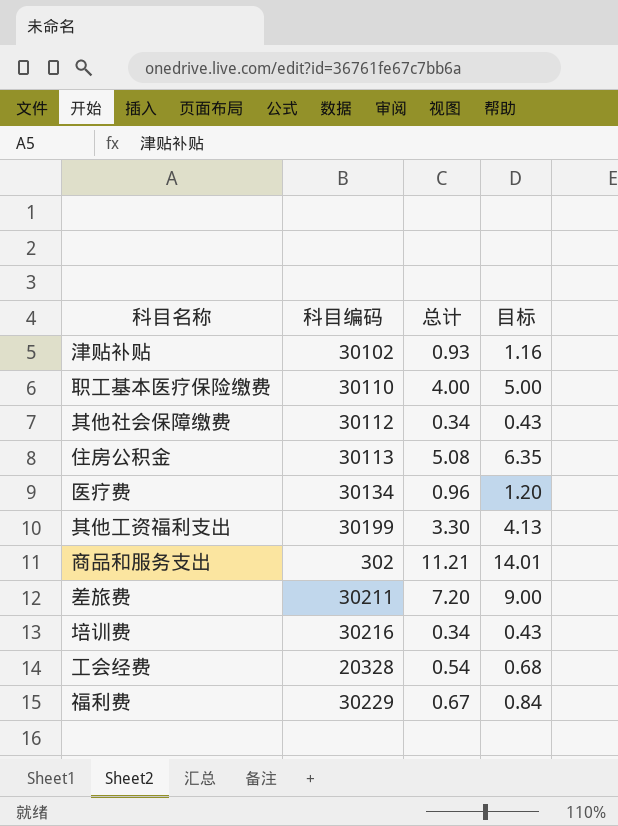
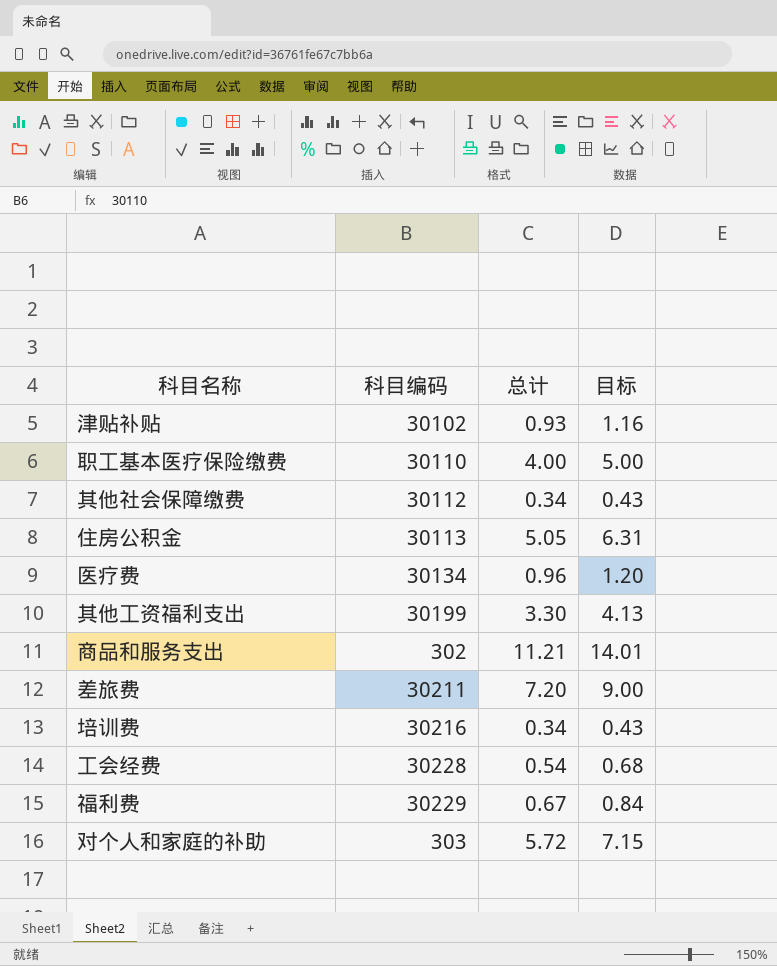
住房公积金 | 总计: 5.08 -> 5.05
住房公积金 | 目标: 6.35 -> 6.31
工会经费 | 科目编码: 20328 -> 30228
row 对个人和家庭的补助: none -> 303 | 5.72 | 7.15

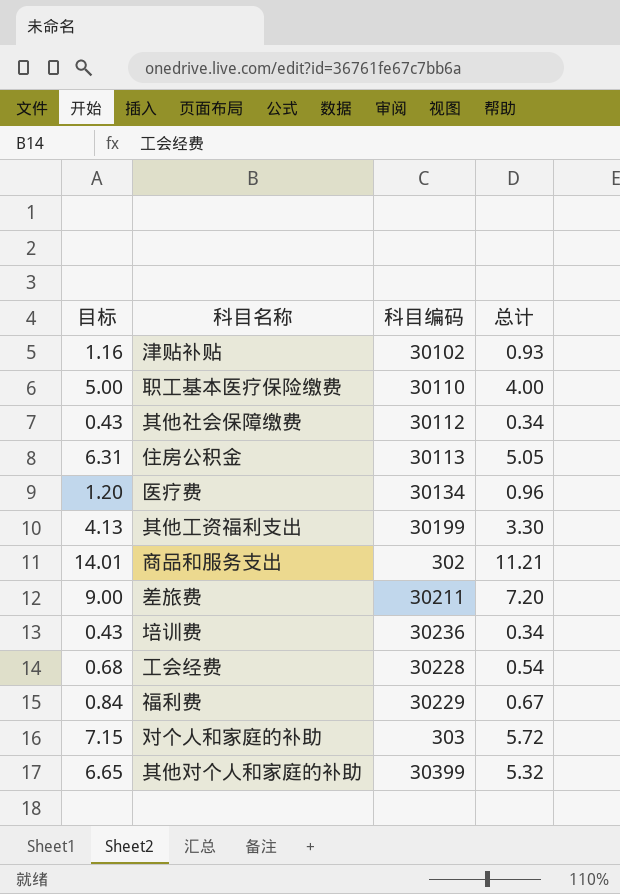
column 目标 | position: 4 -> 1
培训费 | 科目编码: 30216 -> 30236
row 其他对个人和家庭的补助: none -> 6.65 | 30399 | 5.32

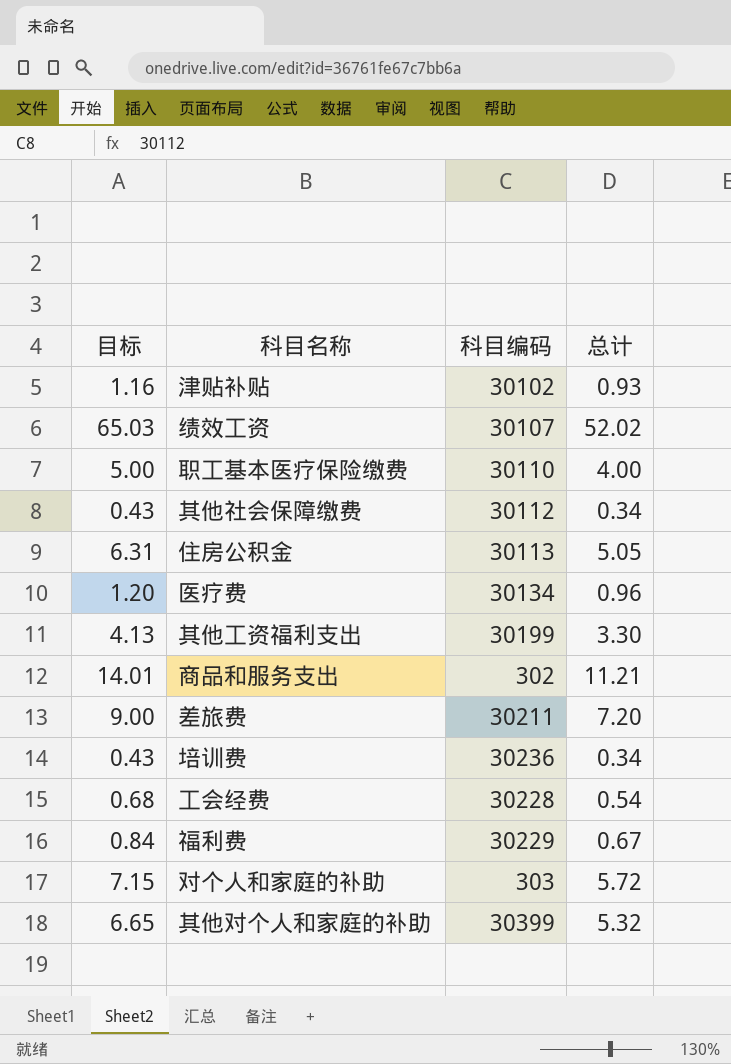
row 绩效工资: none -> 65.03 | 30107 | 52.02

